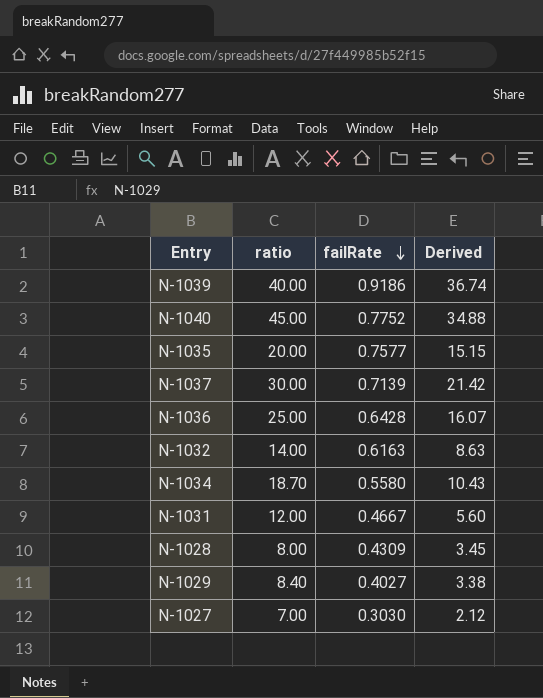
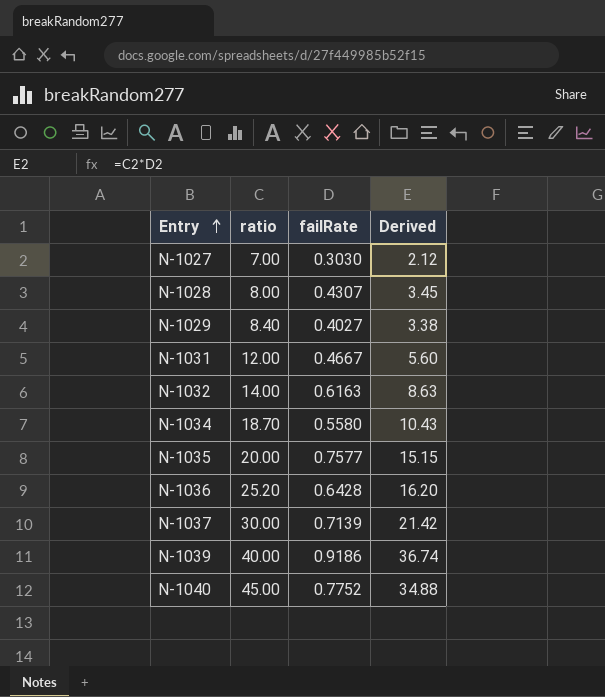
row order: failRate descending -> Entry ascending
N-1028 | failRate: 0.4309 -> 0.4307
N-1036 | ratio: 25.00 -> 25.20
N-1036 | Derived: 16.07 -> 16.20

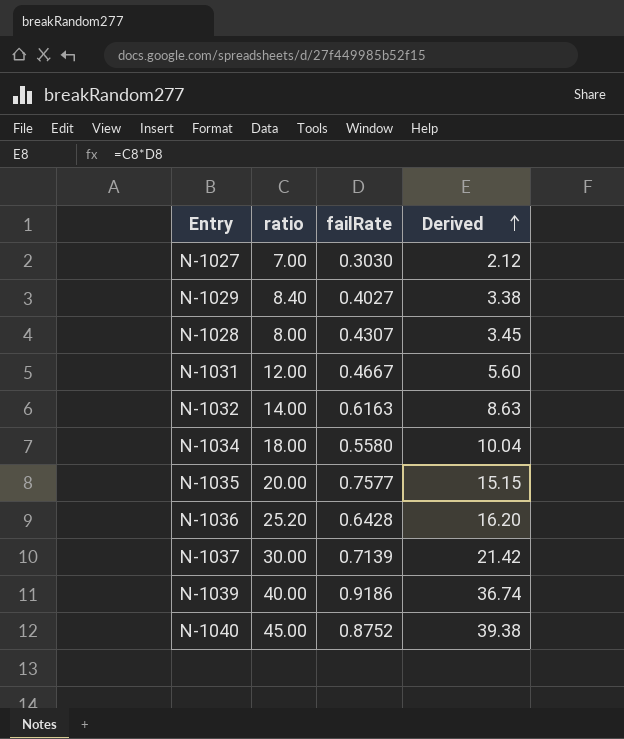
row order: Entry ascending -> Derived ascending
N-1034 | ratio: 18.70 -> 18.00
N-1034 | Derived: 10.43 -> 10.04
N-1040 | failRate: 0.7752 -> 0.8752
N-1040 | Derived: 34.88 -> 39.38

